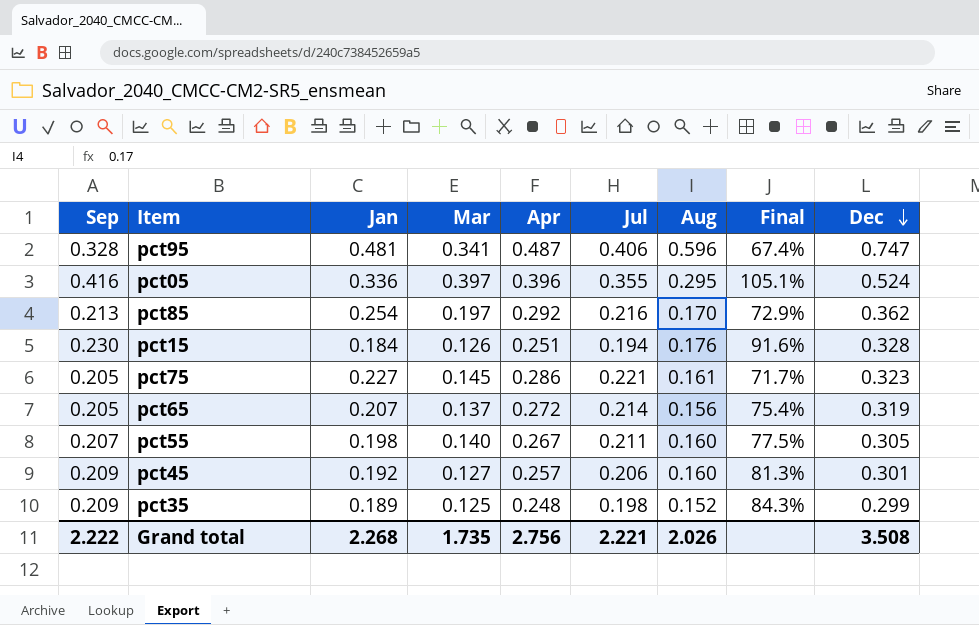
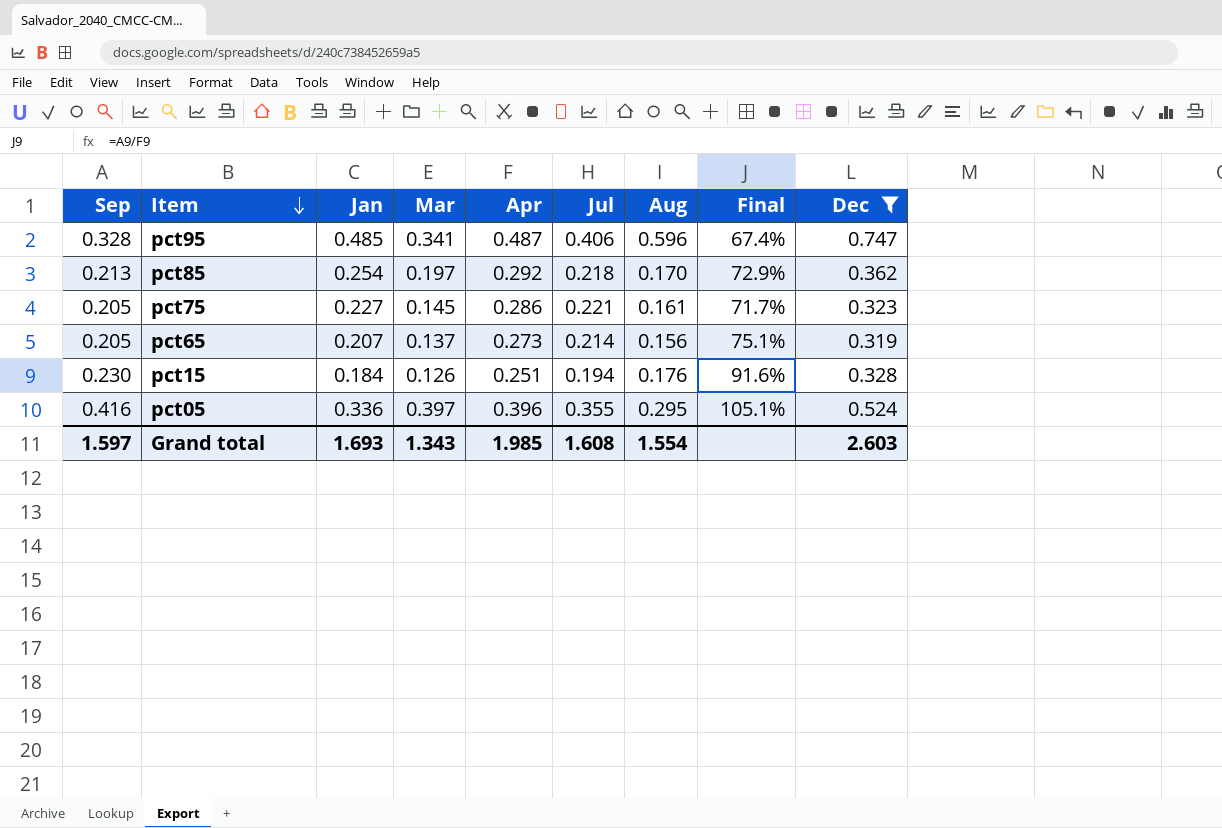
filter: none -> Dec >= 0.319
row order: Dec descending -> Item descending
pct95 | Jan: 0.481 -> 0.485
pct85 | Jul: 0.216 -> 0.218
pct65 | Apr: 0.272 -> 0.273
pct65 | Final: 75.4% -> 75.1%
Grand total | Sep: 2.222 -> 1.597
Grand total | Jan: 2.268 -> 1.693
Grand total | Mar: 1.735 -> 1.343
Grand total | Apr: 2.756 -> 1.985
Grand total | Jul: 2.221 -> 1.608
Grand total | Aug: 2.026 -> 1.554
Grand total | Dec: 3.508 -> 2.603

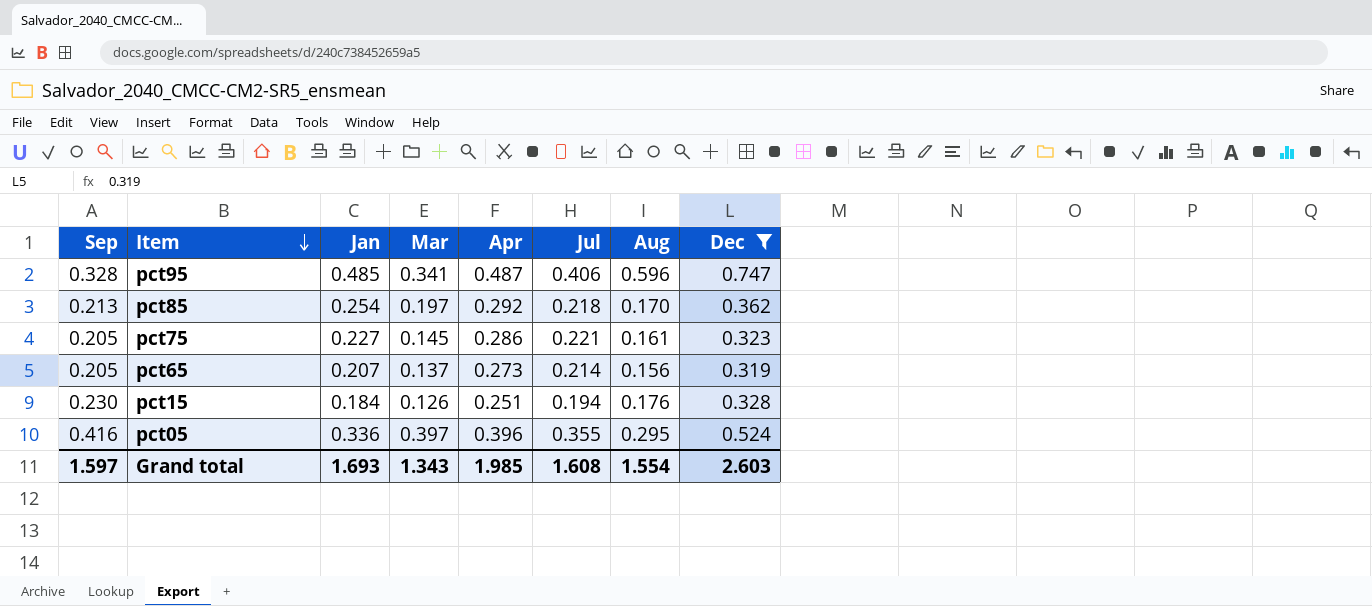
column Final | formula: [Sep] / [Apr] -> none

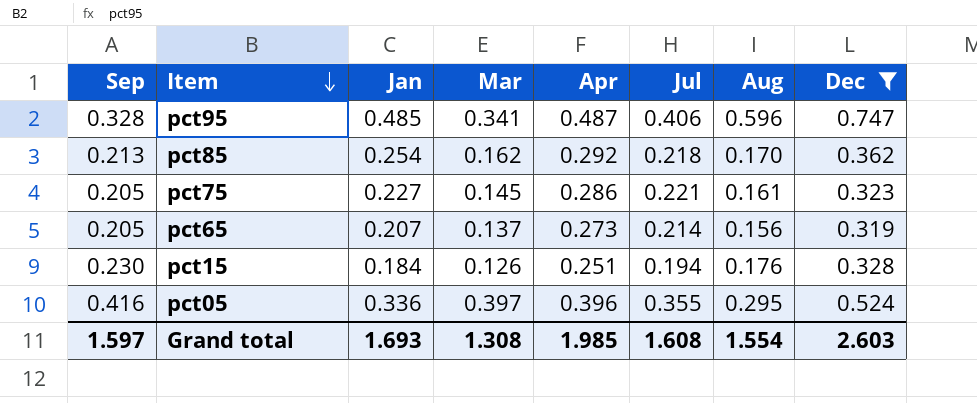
pct85 | Mar: 0.197 -> 0.162
Grand total | Mar: 1.343 -> 1.308

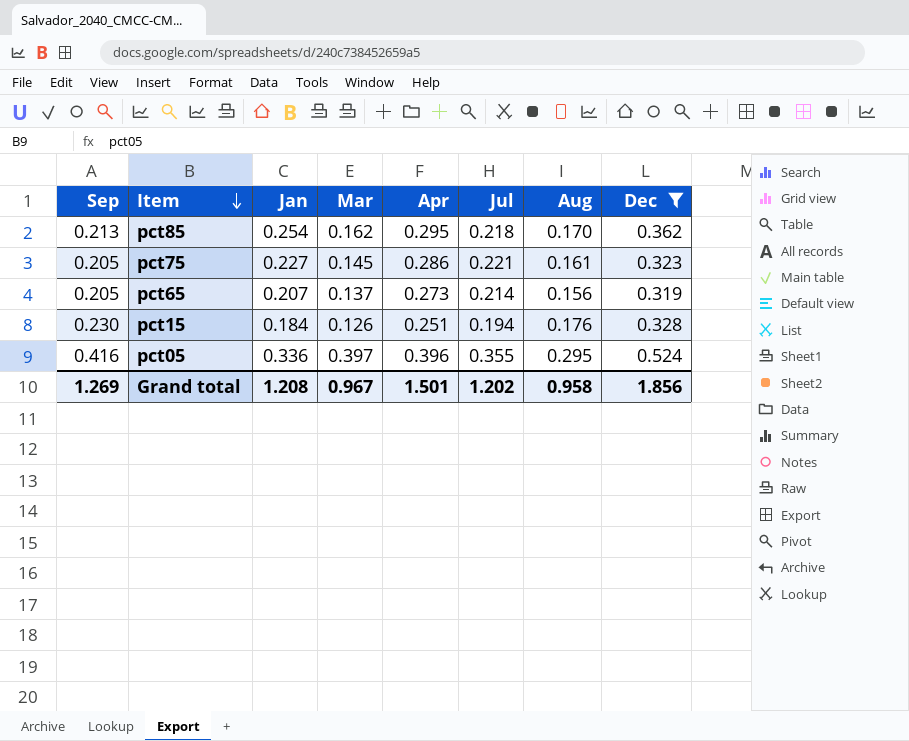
row pct95: 0.328 | 0.485 | 0.341 | 0.487 | 0.406 | 0.596 | 0.747 -> none
pct85 | Apr: 0.292 -> 0.295
Grand total | Sep: 1.597 -> 1.269
Grand total | Jan: 1.693 -> 1.208
Grand total | Mar: 1.308 -> 0.967
Grand total | Apr: 1.985 -> 1.501
Grand total | Jul: 1.608 -> 1.202
Grand total | Aug: 1.554 -> 0.958
Grand total | Dec: 2.603 -> 1.856

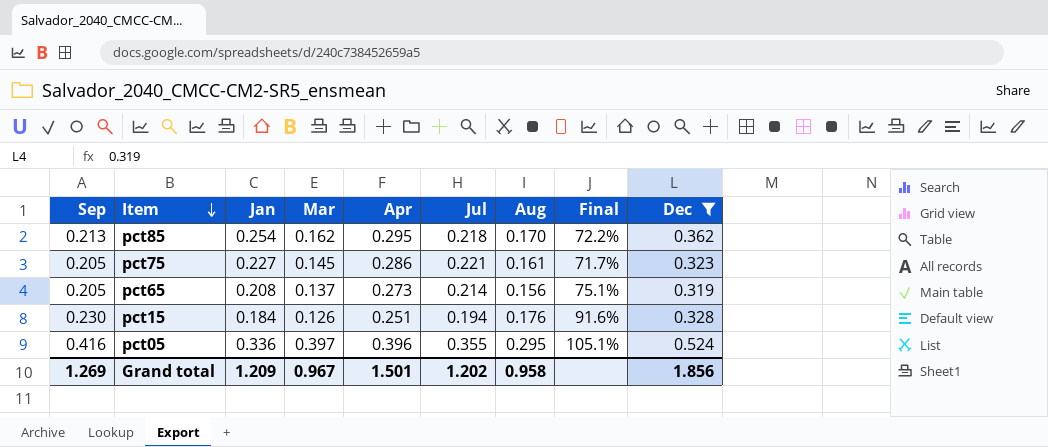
column Final | formula: none -> [Sep] / [Apr]
pct65 | Jan: 0.207 -> 0.208
Grand total | Jan: 1.208 -> 1.209

